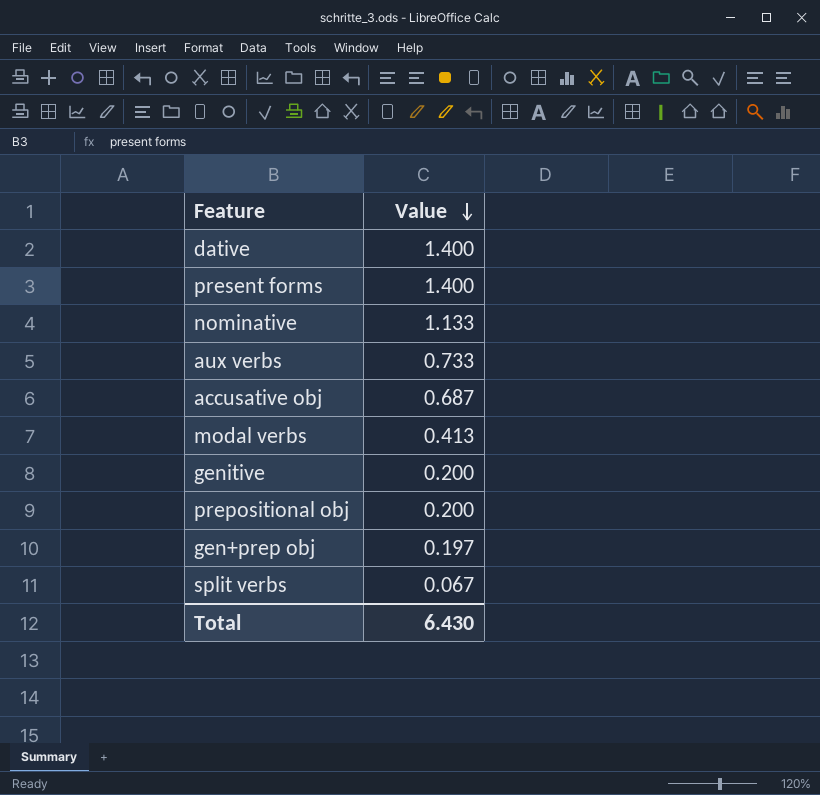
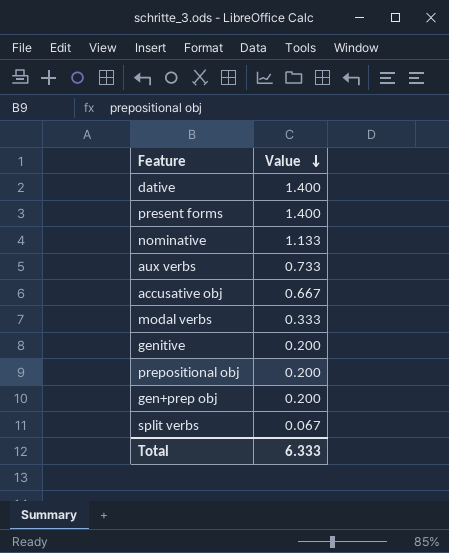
accusative obj | Value: 0.687 -> 0.667
modal verbs | Value: 0.413 -> 0.333
gen+prep obj | Value: 0.197 -> 0.200
Total | Value: 6.430 -> 6.333

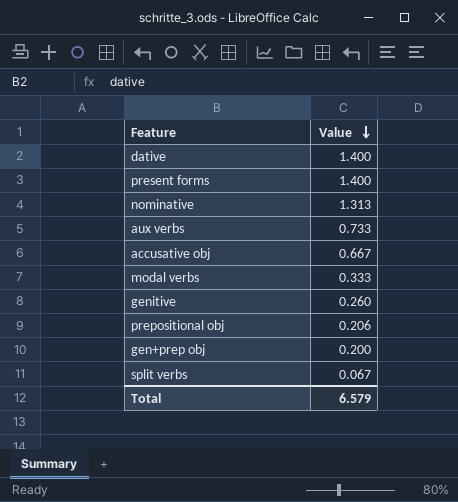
nominative | Value: 1.133 -> 1.313
genitive | Value: 0.200 -> 0.260
prepositional obj | Value: 0.200 -> 0.206
Total | Value: 6.333 -> 6.579

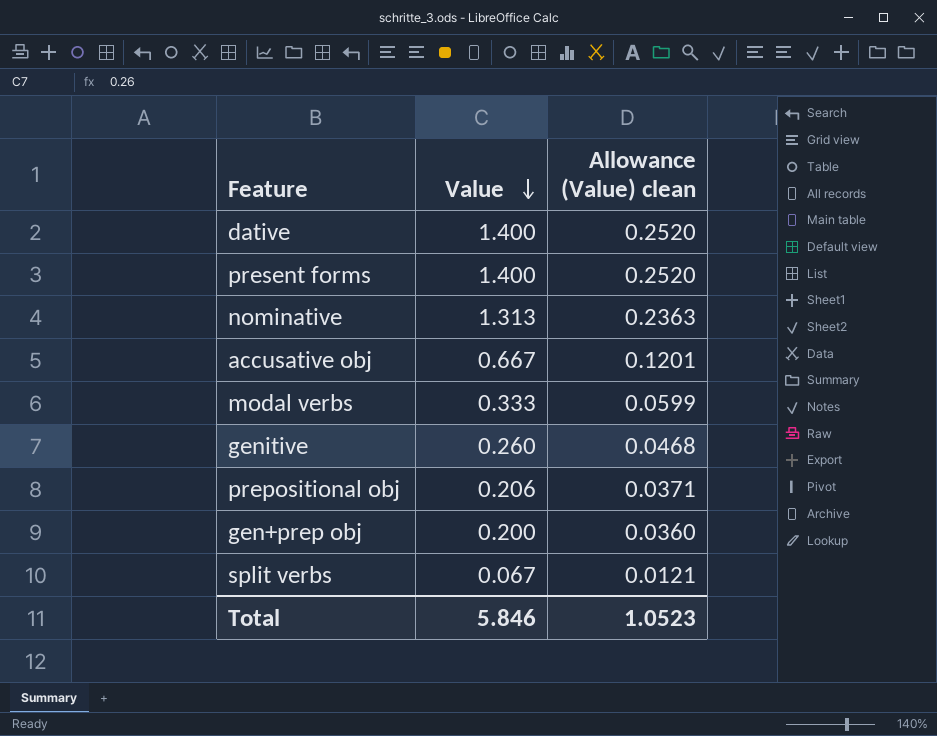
column Allowance (Value) clean | formula: none -> [Value] * 0.18
row aux verbs: 0.733 -> none
Total | Value: 6.579 -> 5.846

